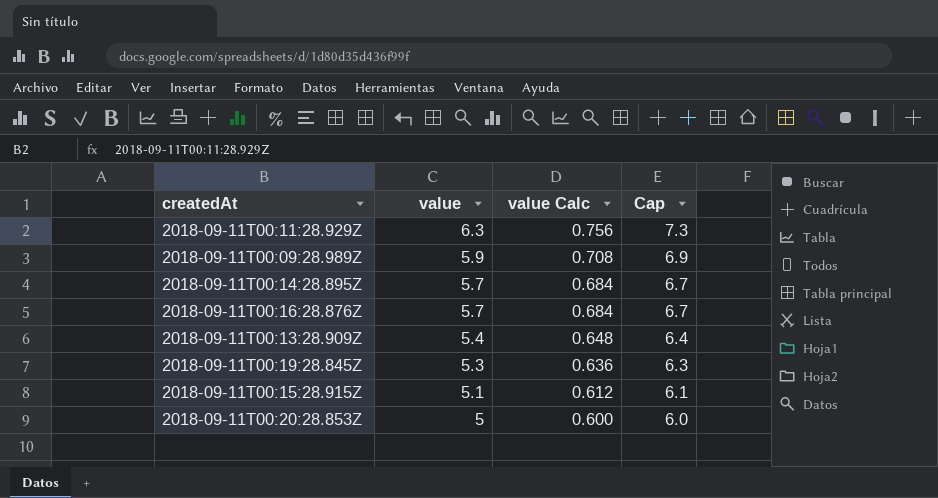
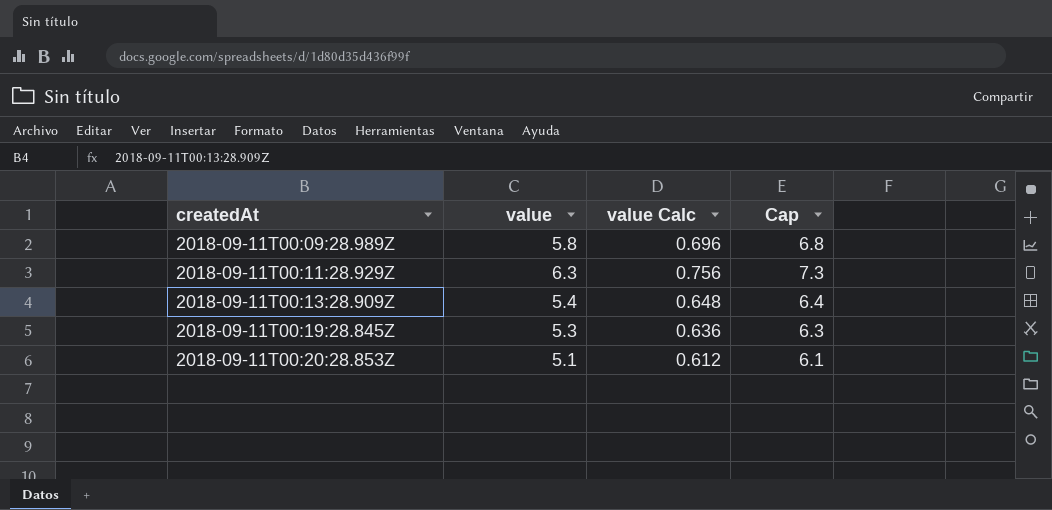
row order: value descending -> createdAt ascending
row 2018-09-11T00:14:28.895Z: 5.7 | 0.684 | 6.7 -> none
row 2018-09-11T00:16:28.876Z: 5.7 | 0.684 | 6.7 -> none
row 2018-09-11T00:15:28.915Z: 5.1 | 0.612 | 6.1 -> none
2018-09-11T00:09:28.989Z | value: 5.9 -> 5.8
2018-09-11T00:09:28.989Z | value Calc: 0.708 -> 0.696
2018-09-11T00:09:28.989Z | Cap: 6.9 -> 6.8
2018-09-11T00:20:28.853Z | value: 5 -> 5.1
2018-09-11T00:20:28.853Z | value Calc: 0.600 -> 0.612
2018-09-11T00:20:28.853Z | Cap: 6.0 -> 6.1

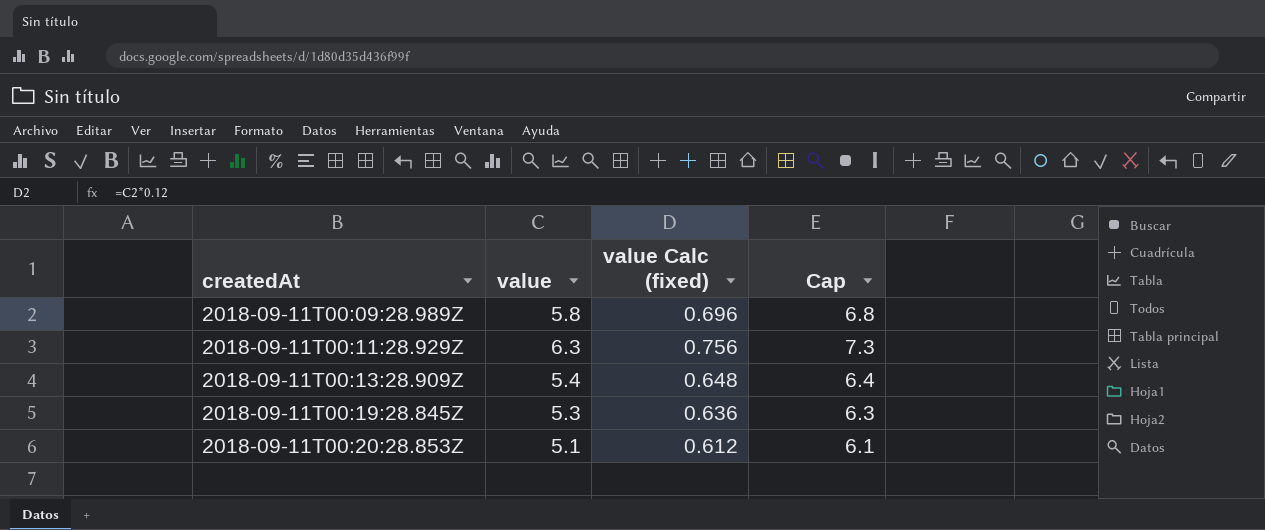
column name: value Calc -> value Calc (fixed)

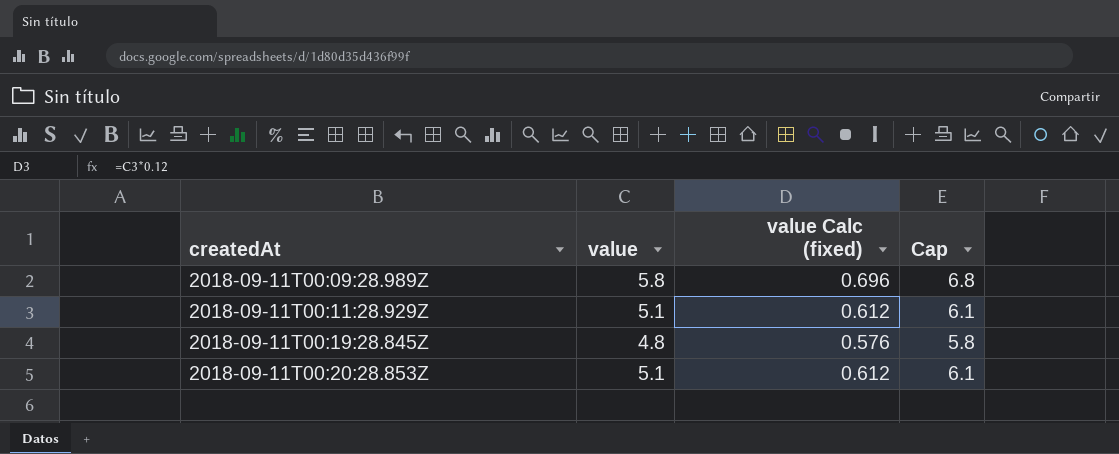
row 2018-09-11T00:13:28.909Z: 5.4 | 0.648 | 6.4 -> none
2018-09-11T00:11:28.929Z | value: 6.3 -> 5.1
2018-09-11T00:11:28.929Z | value Calc (fixed): 0.756 -> 0.612
2018-09-11T00:11:28.929Z | Cap: 7.3 -> 6.1
2018-09-11T00:19:28.845Z | value: 5.3 -> 4.8
2018-09-11T00:19:28.845Z | value Calc (fixed): 0.636 -> 0.576
2018-09-11T00:19:28.845Z | Cap: 6.3 -> 5.8

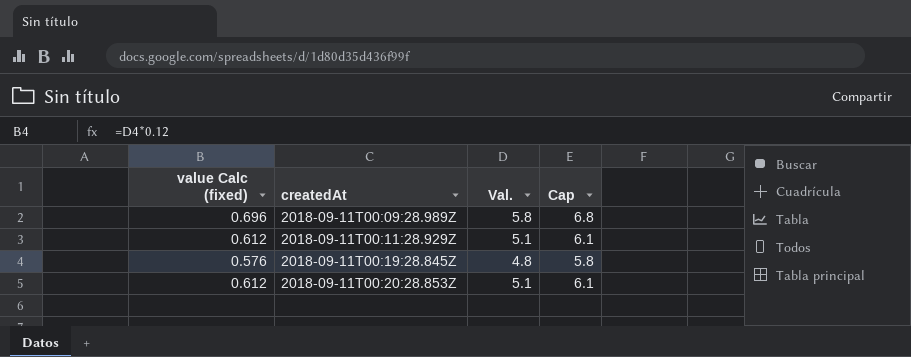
column value Calc (fixed) | position: 3 -> 1
column name: value -> Val.

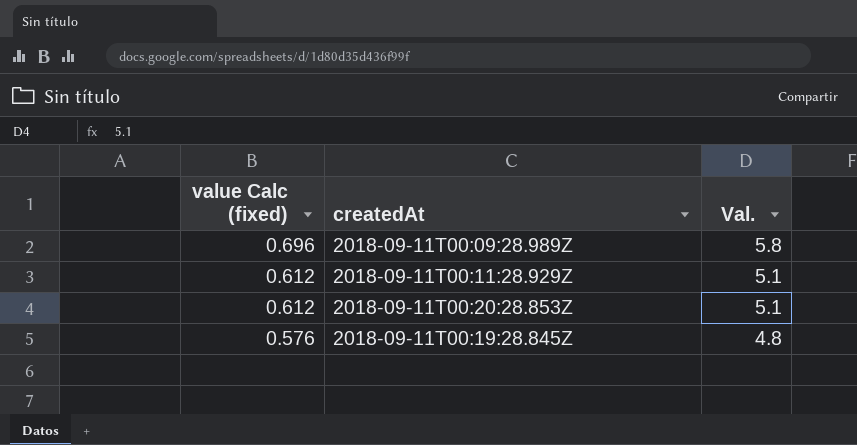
row order: createdAt ascending -> value Calc (fixed) descending
column Cap | formula: [Val.] + 1 -> none

